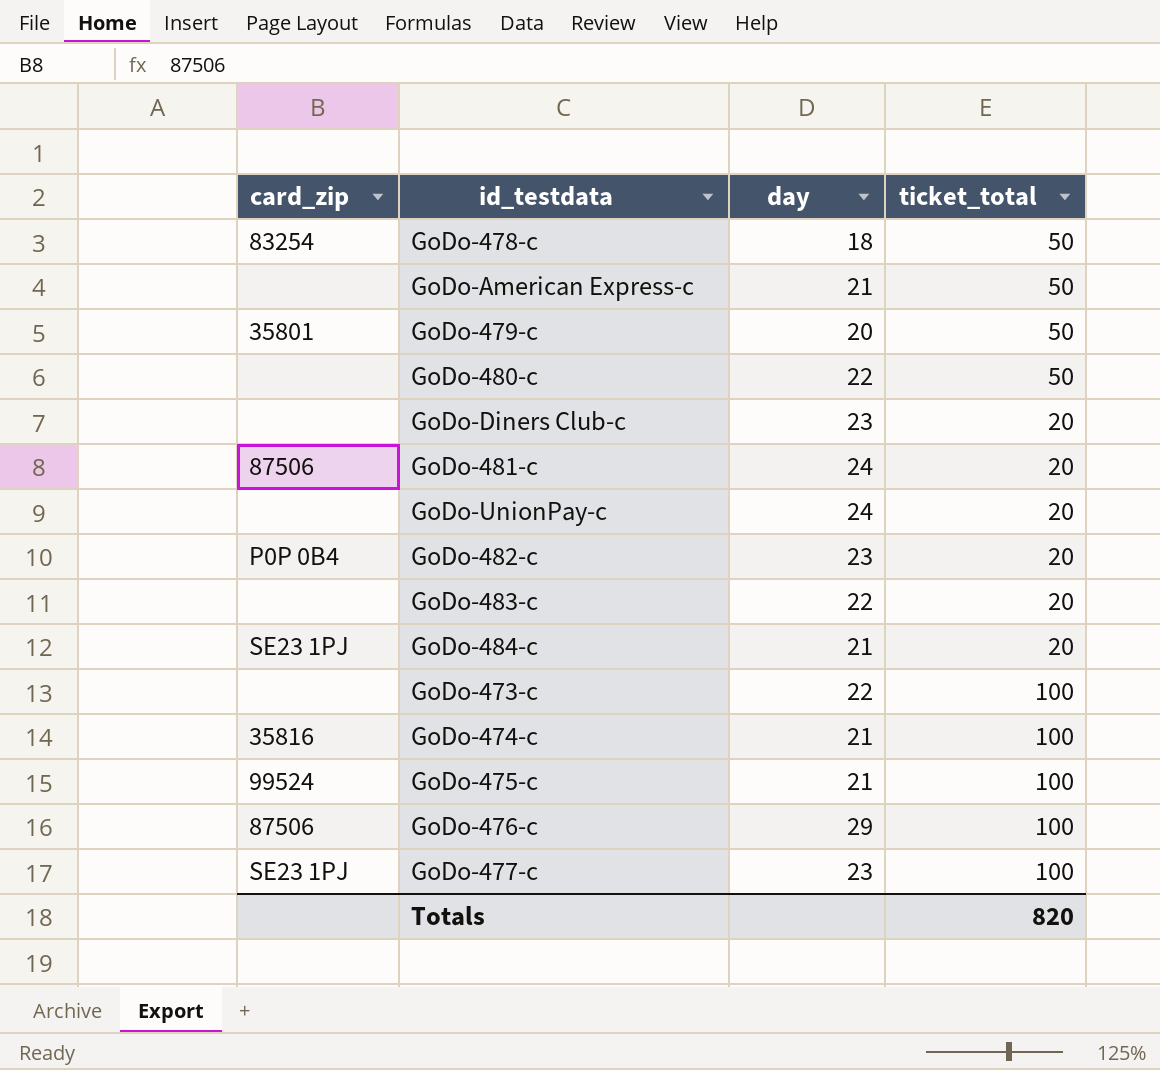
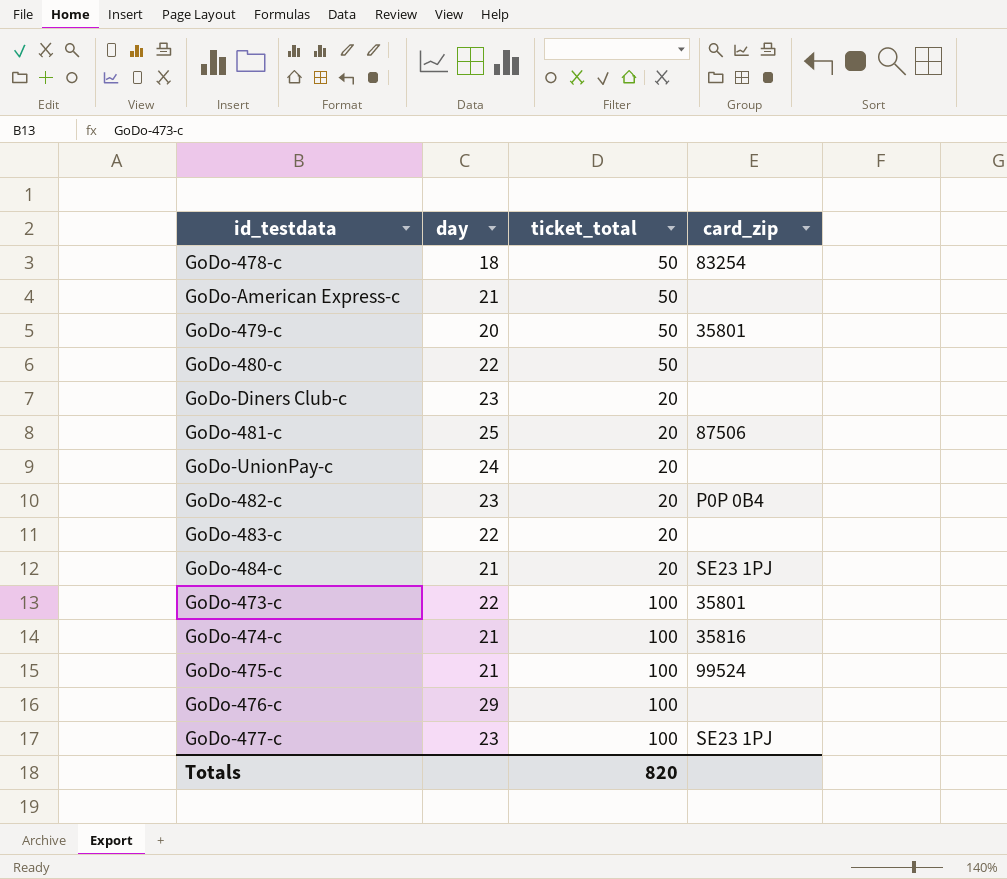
column card_zip | position: 1 -> 4
GoDo-481-c | day: 24 -> 25
GoDo-473-c | card_zip: none -> 35801
GoDo-476-c | card_zip: 87506 -> none

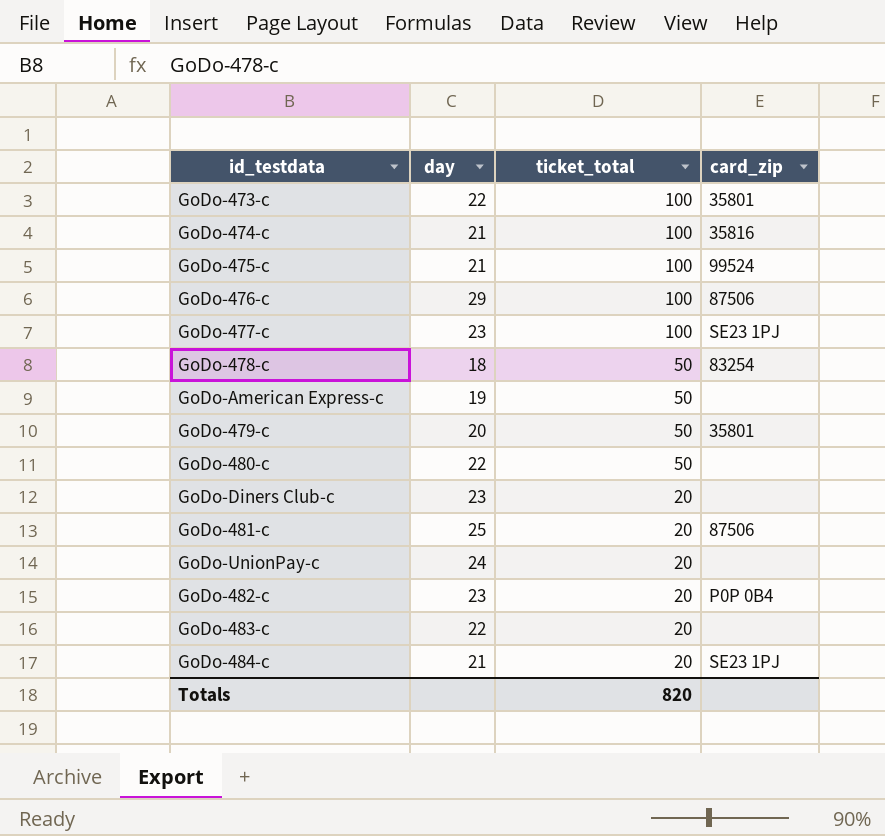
row order: none -> ticket_total descending
GoDo-476-c | card_zip: none -> 87506
GoDo-American Express-c | day: 21 -> 19

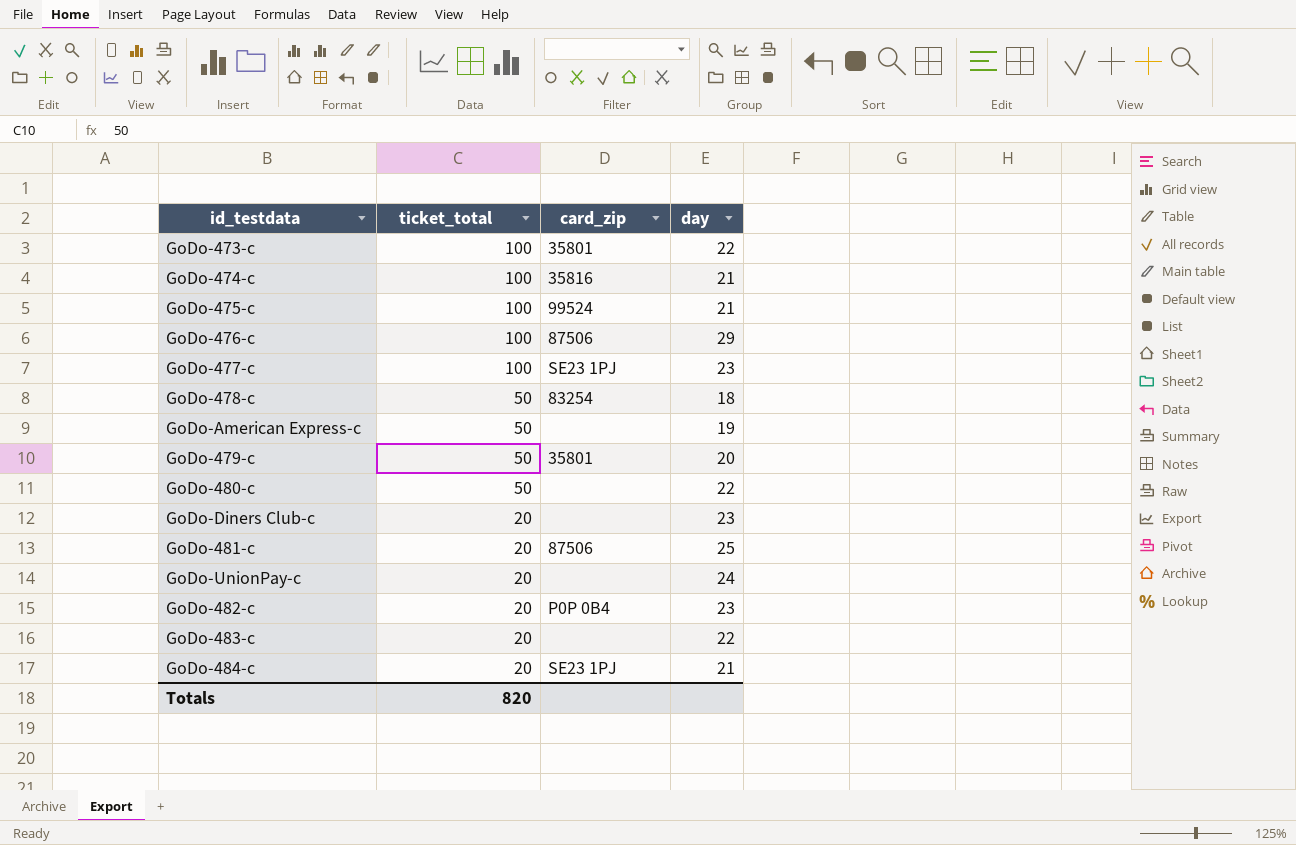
column day | position: 2 -> 4

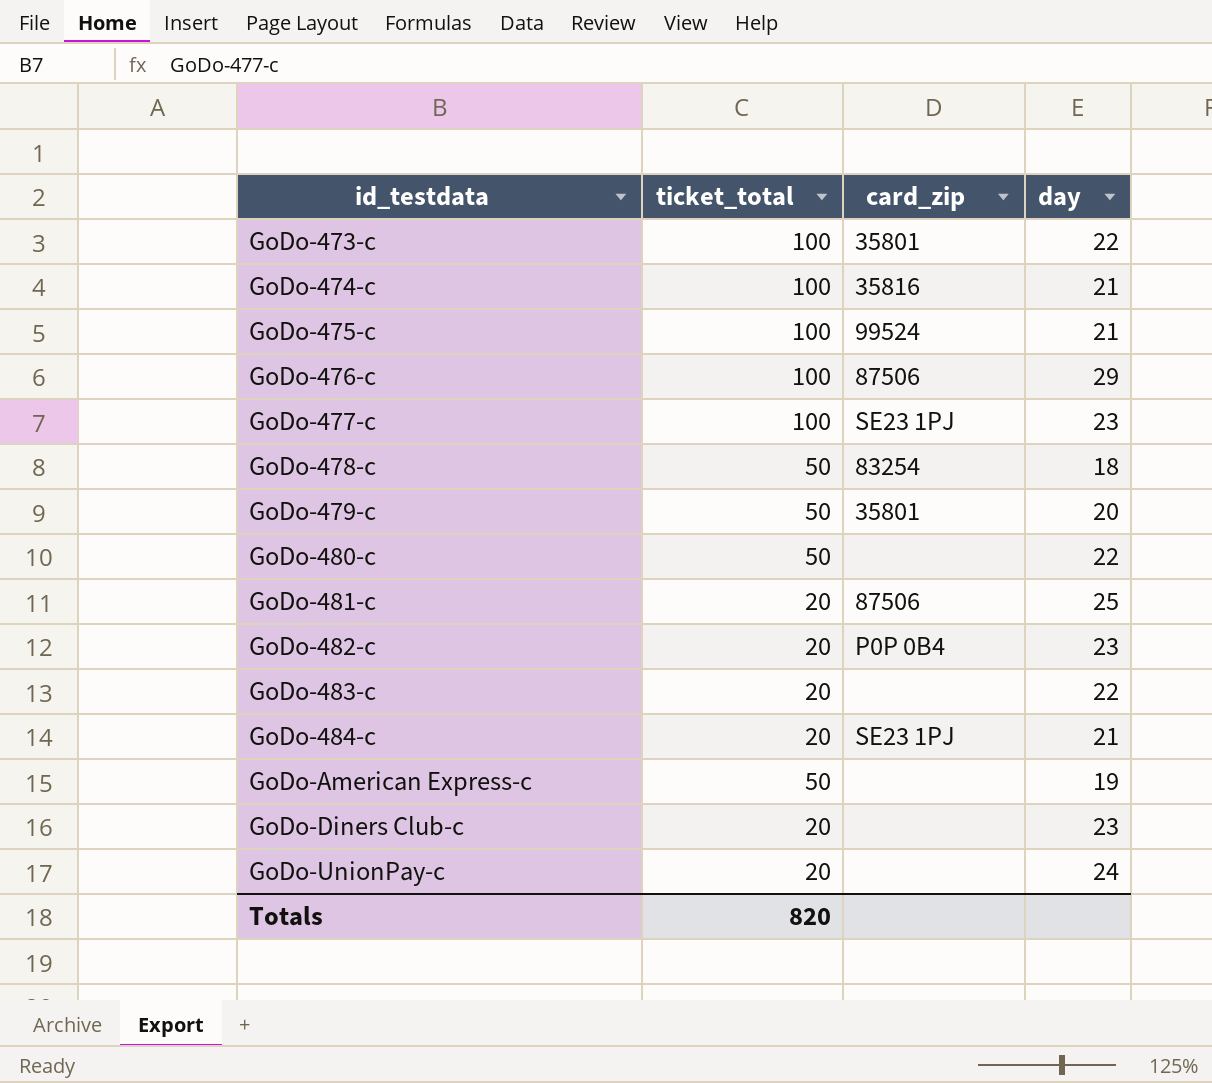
row order: ticket_total descending -> id_testdata ascending

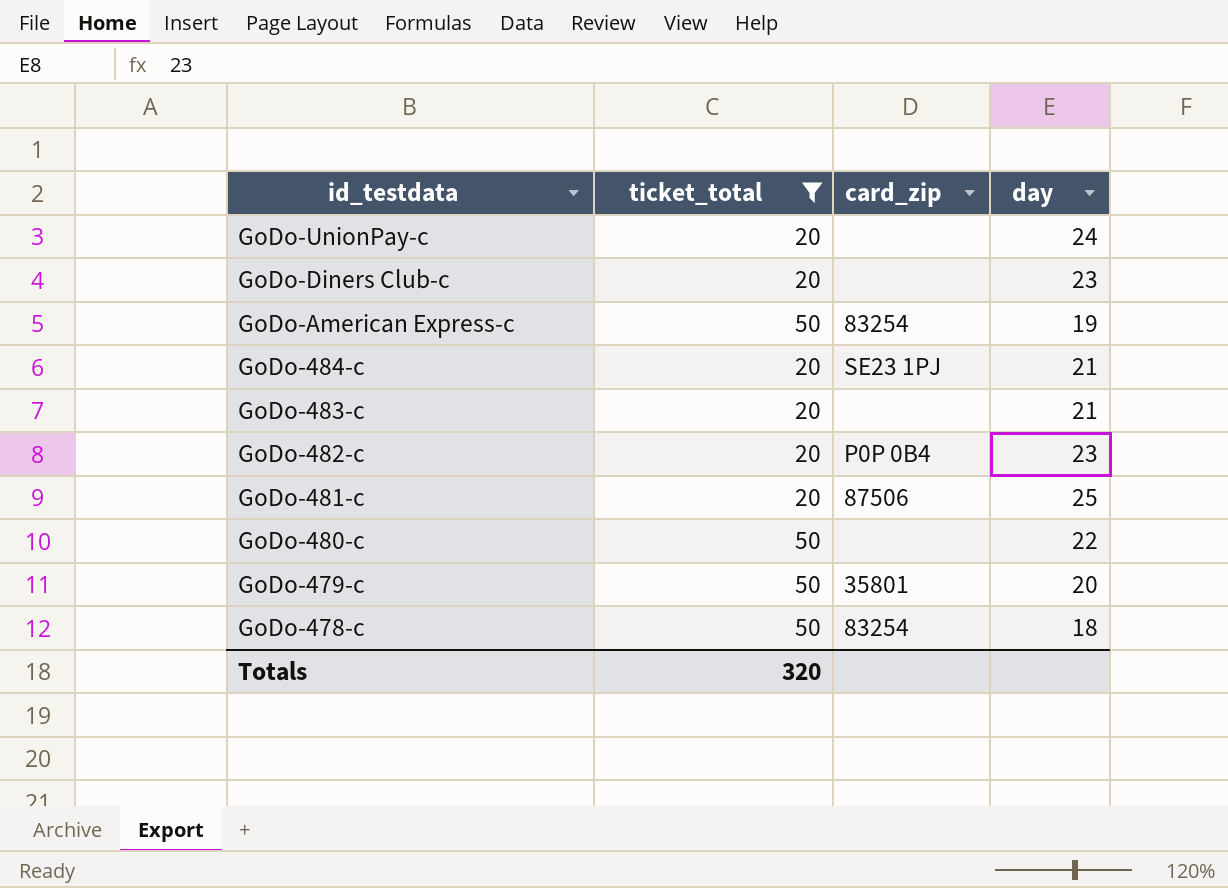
filter: none -> ticket_total != 100
row order: id_testdata ascending -> id_testdata descending
GoDo-American Express-c | card_zip: none -> 83254
GoDo-483-c | day: 22 -> 21
Totals | ticket_total: 820 -> 320

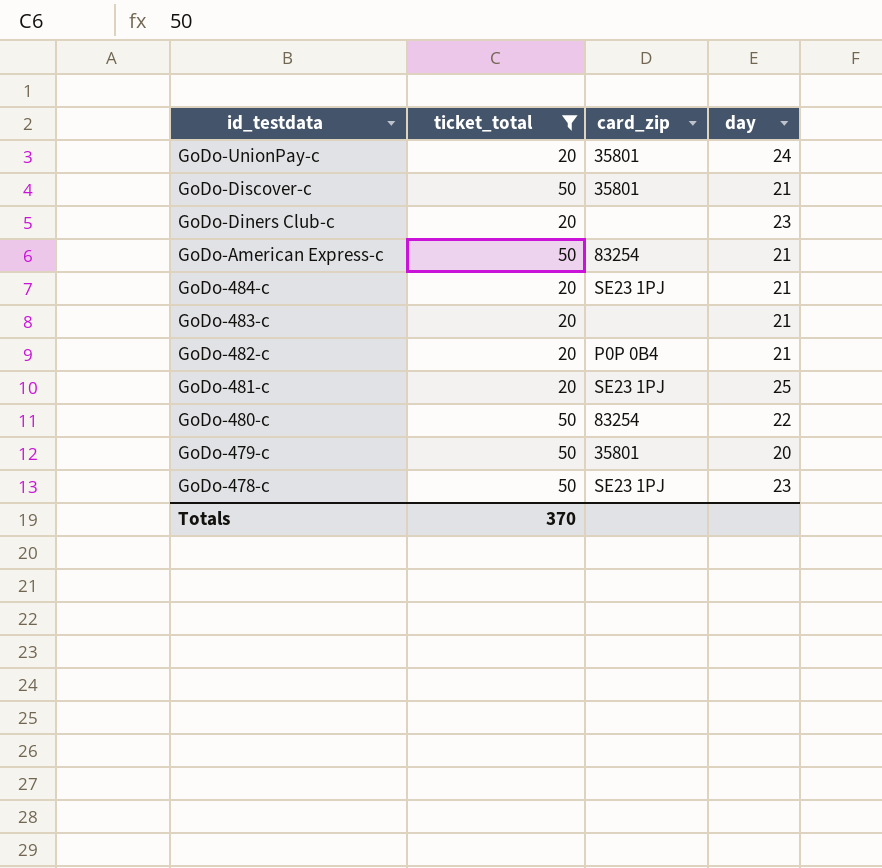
GoDo-UnionPay-c | card_zip: none -> 35801
row GoDo-Discover-c: none -> 50 | 35801 | 21
GoDo-American Express-c | day: 19 -> 21
GoDo-482-c | day: 23 -> 21
GoDo-481-c | card_zip: 87506 -> SE23 1PJ
GoDo-480-c | card_zip: none -> 83254
GoDo-478-c | card_zip: 83254 -> SE23 1PJ
GoDo-478-c | day: 18 -> 23
Totals | ticket_total: 320 -> 370

